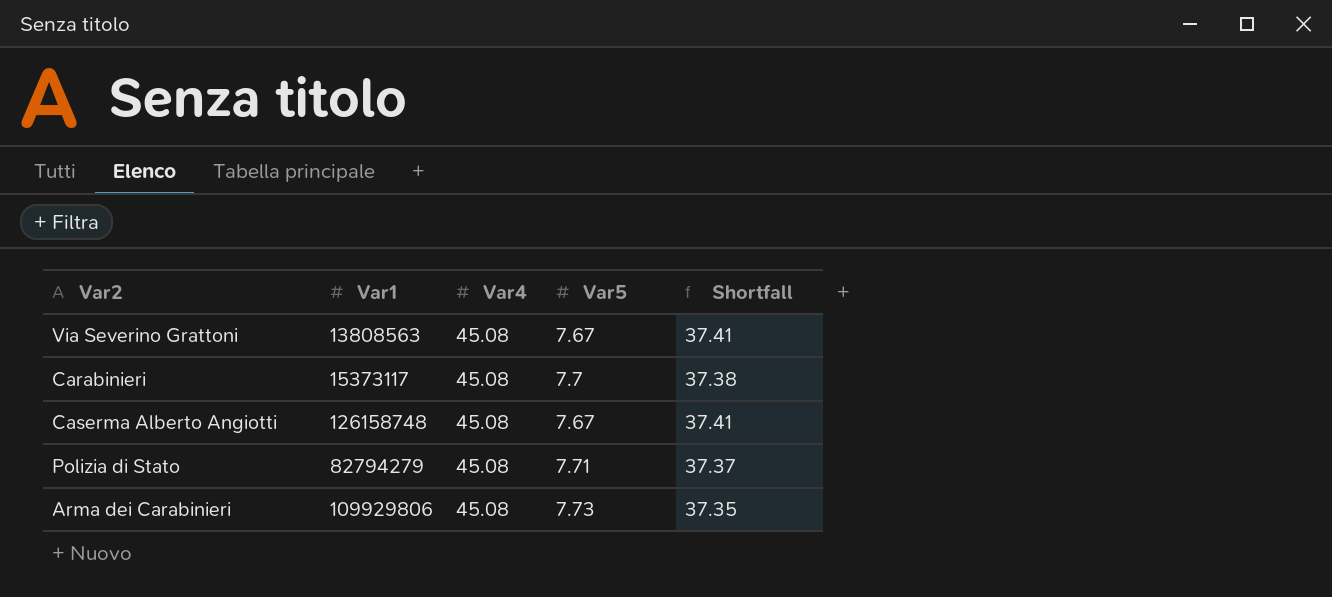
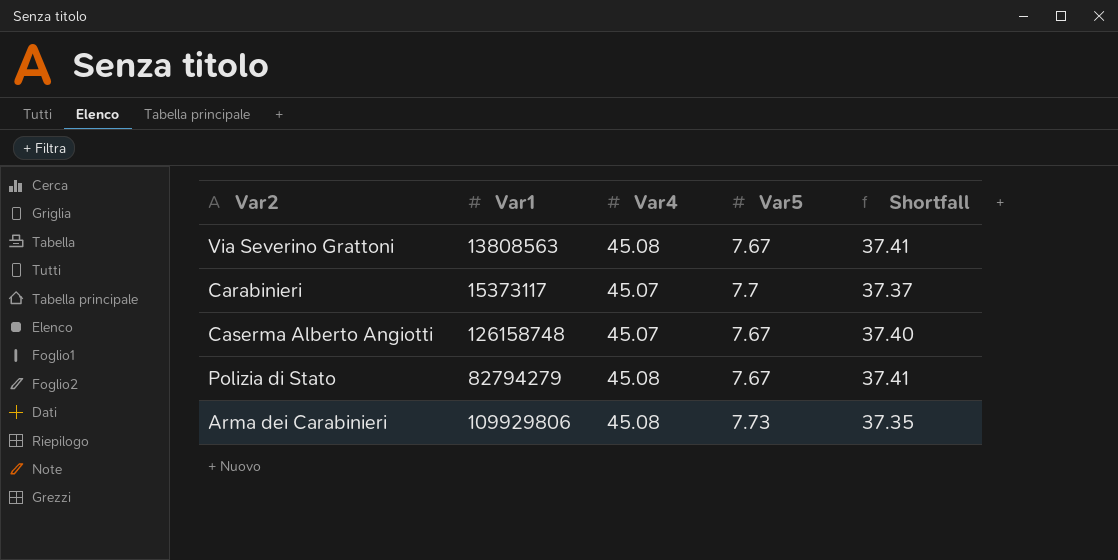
Carabinieri | Var4: 45.08 -> 45.07
Carabinieri | Shortfall: 37.38 -> 37.37
Caserma Alberto Angiotti | Var4: 45.08 -> 45.07
Caserma Alberto Angiotti | Shortfall: 37.41 -> 37.40
Polizia di Stato | Var5: 7.71 -> 7.67
Polizia di Stato | Shortfall: 37.37 -> 37.41

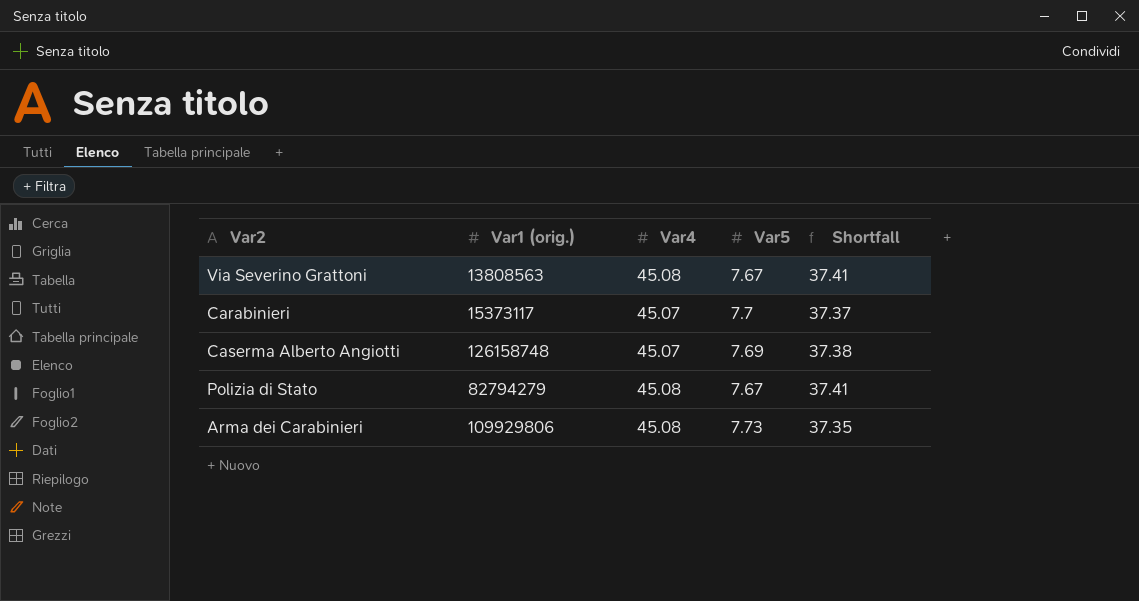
column name: Var1 -> Var1 (orig.)
Caserma Alberto Angiotti | Var5: 7.67 -> 7.69
Caserma Alberto Angiotti | Shortfall: 37.40 -> 37.38

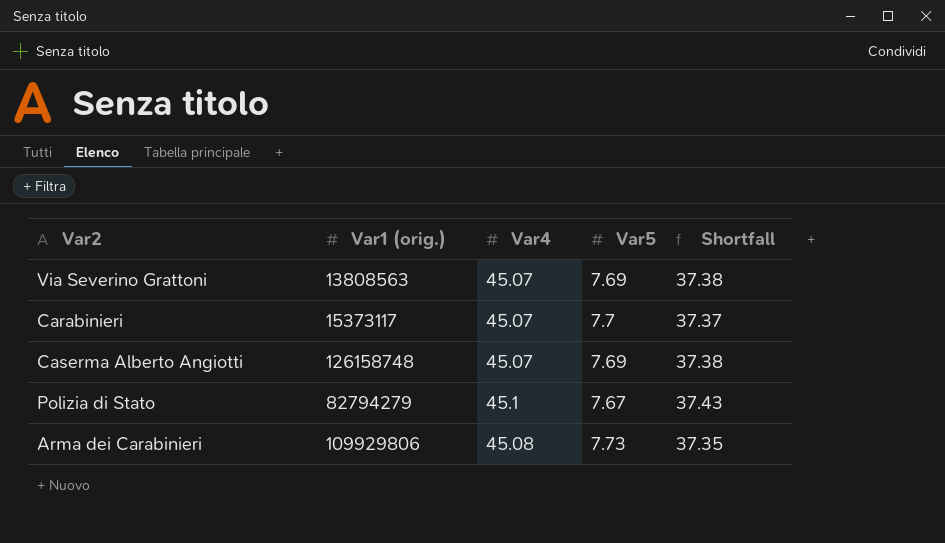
Via Severino Grattoni | Var4: 45.08 -> 45.07
Via Severino Grattoni | Var5: 7.67 -> 7.69
Via Severino Grattoni | Shortfall: 37.41 -> 37.38
Polizia di Stato | Var4: 45.08 -> 45.1
Polizia di Stato | Shortfall: 37.41 -> 37.43

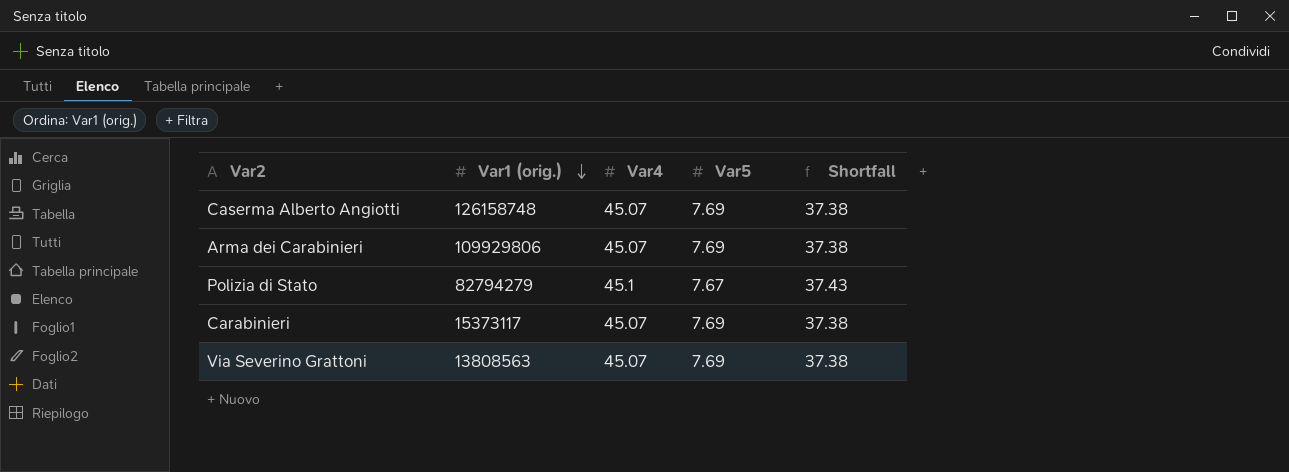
row order: none -> Var1 (orig.) descending
Arma dei Carabinieri | Var4: 45.08 -> 45.07
Arma dei Carabinieri | Var5: 7.73 -> 7.69
Arma dei Carabinieri | Shortfall: 37.35 -> 37.38
Carabinieri | Var5: 7.7 -> 7.69
Carabinieri | Shortfall: 37.37 -> 37.38

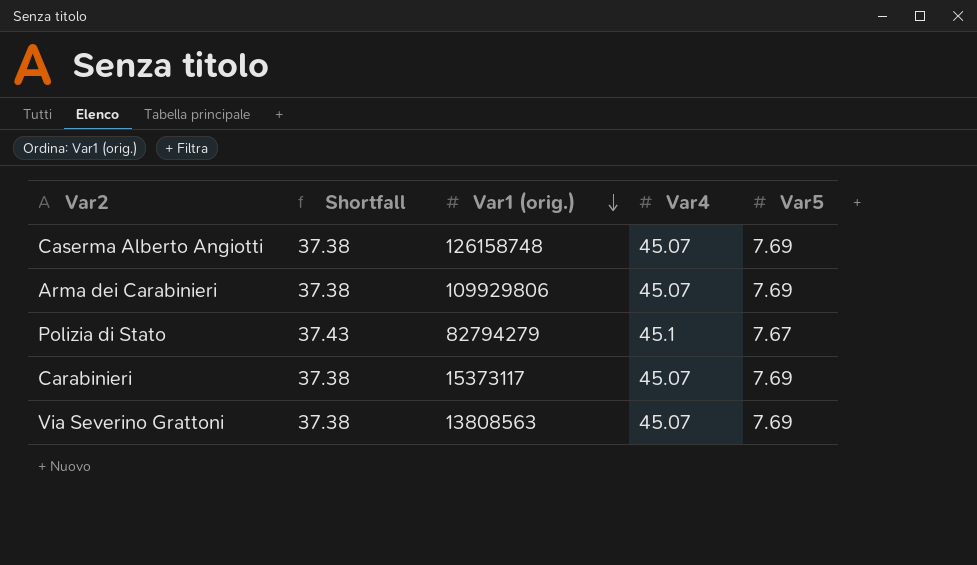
column Shortfall | position: 5 -> 2

